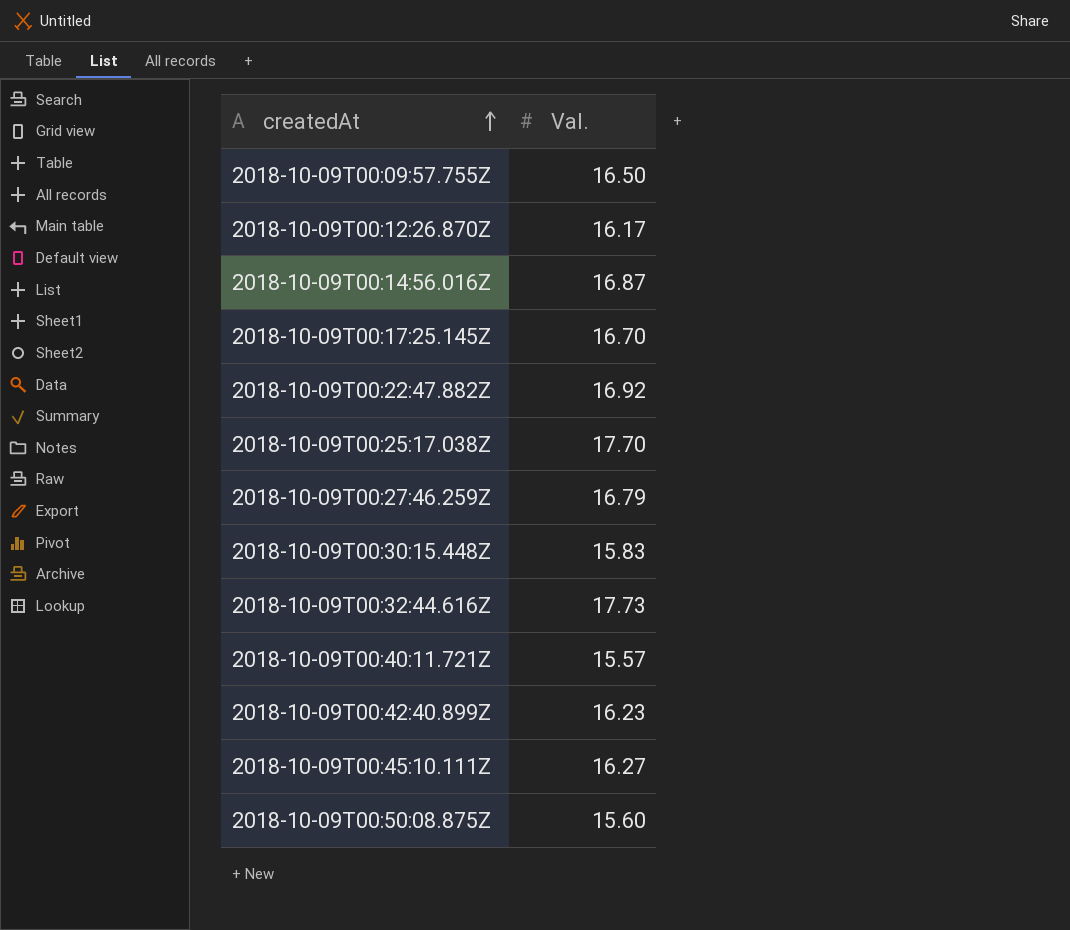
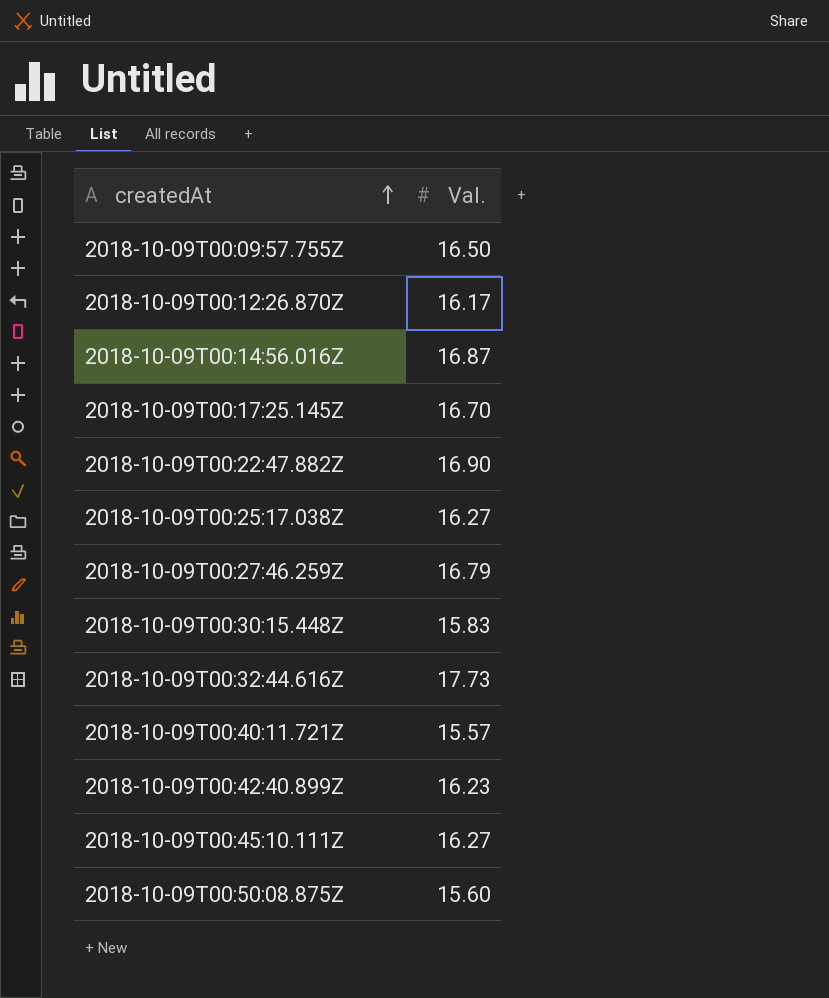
2018-10-09T00:22:47.882Z | Val.: 16.92 -> 16.90
2018-10-09T00:25:17.038Z | Val.: 17.70 -> 16.27

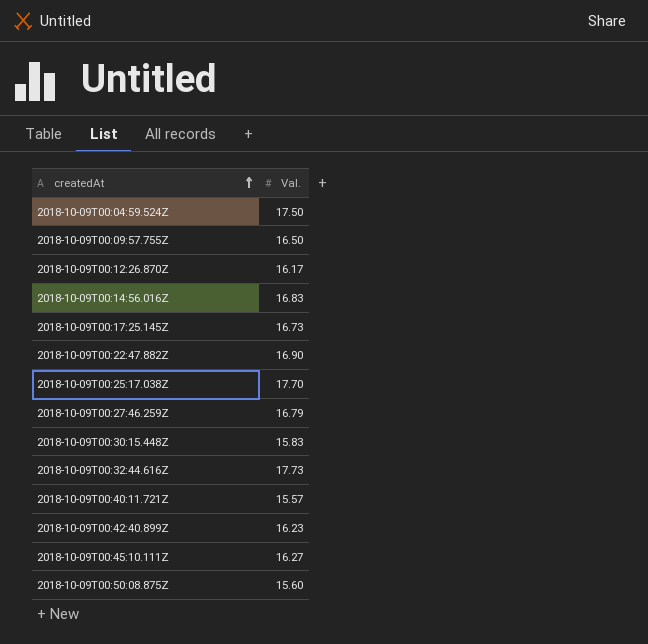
row 2018-10-09T00:04:59.524Z: none -> 17.50
2018-10-09T00:14:56.016Z | Val.: 16.87 -> 16.83
2018-10-09T00:17:25.145Z | Val.: 16.70 -> 16.73
2018-10-09T00:25:17.038Z | Val.: 16.27 -> 17.70

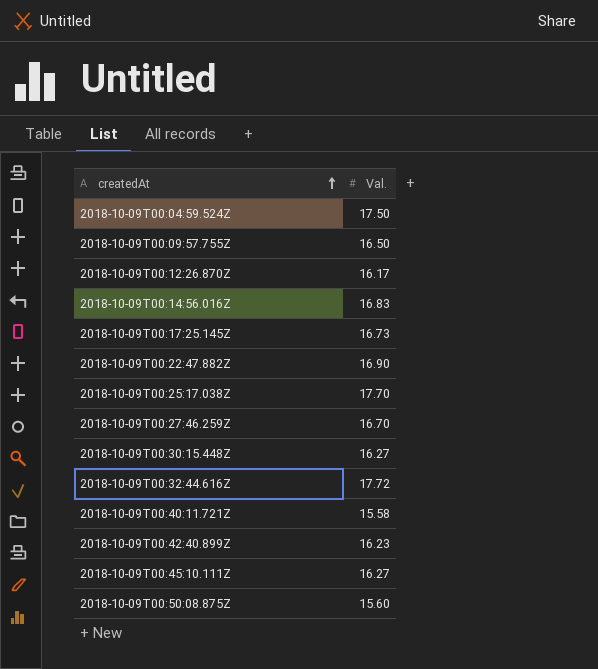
2018-10-09T00:27:46.259Z | Val.: 16.79 -> 16.70
2018-10-09T00:30:15.448Z | Val.: 15.83 -> 16.27
2018-10-09T00:32:44.616Z | Val.: 17.73 -> 17.72
2018-10-09T00:40:11.721Z | Val.: 15.57 -> 15.58

